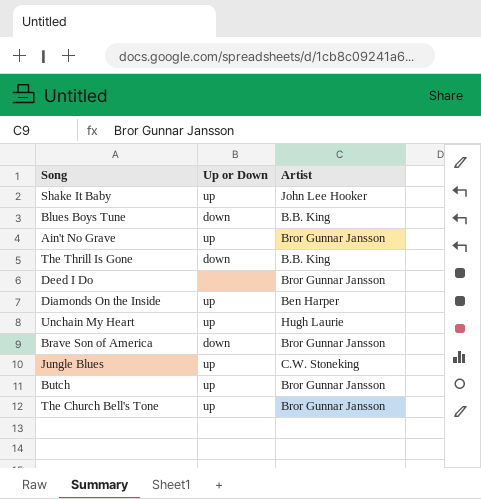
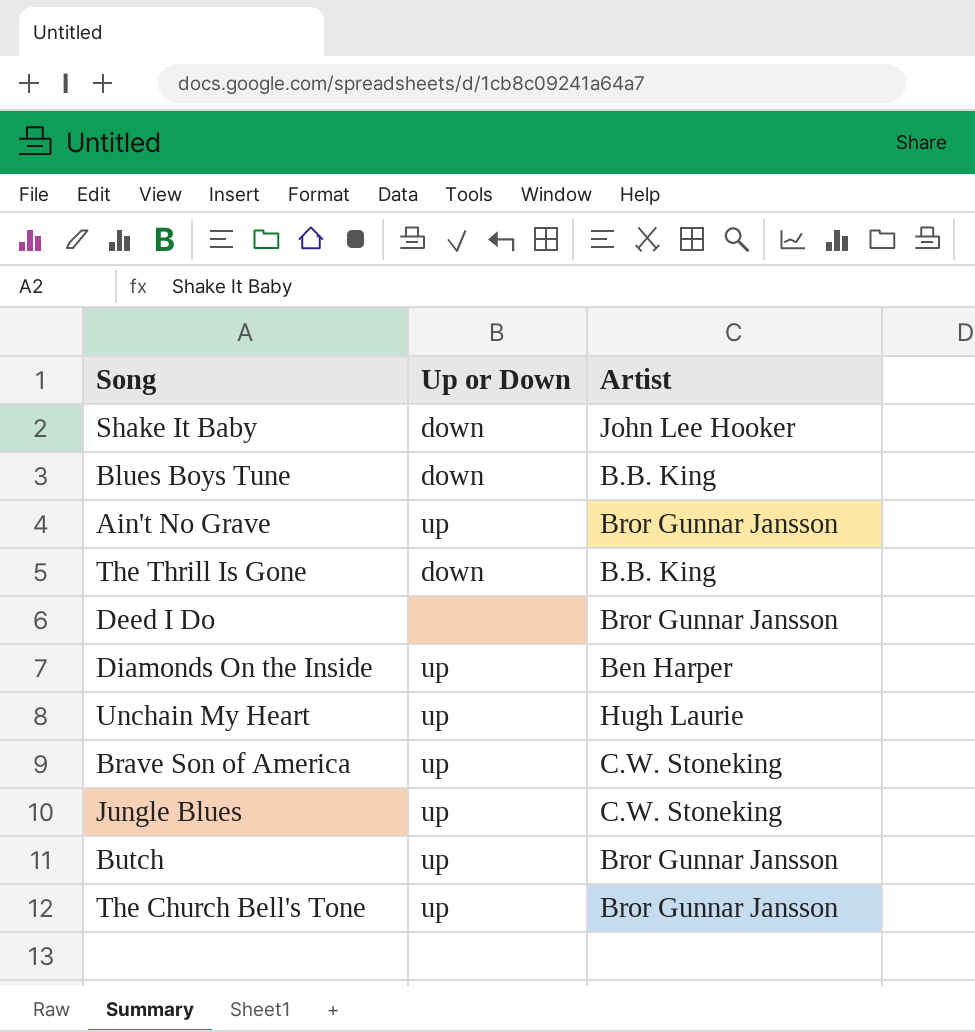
Shake It Baby | Up or Down: up -> down
Brave Son of America | Up or Down: down -> up
Brave Son of America | Artist: Bror Gunnar Jansson -> C.W. Stoneking

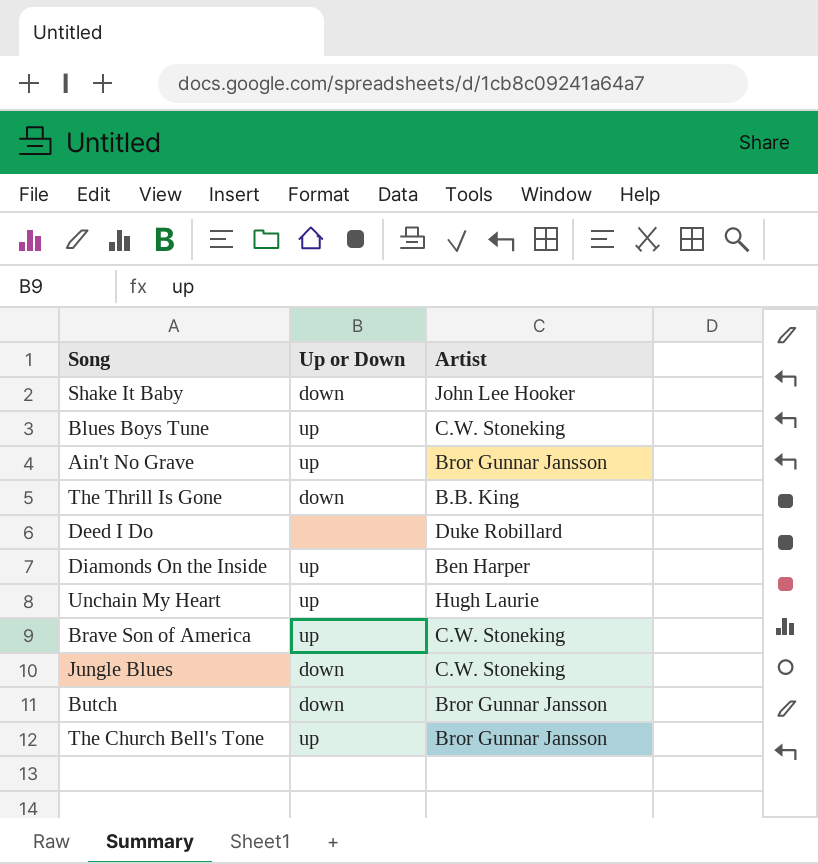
Blues Boys Tune | Up or Down: down -> up
Blues Boys Tune | Artist: B.B. King -> C.W. Stoneking
Deed I Do | Artist: Bror Gunnar Jansson -> Duke Robillard
Jungle Blues | Up or Down: up -> down
Butch | Up or Down: up -> down

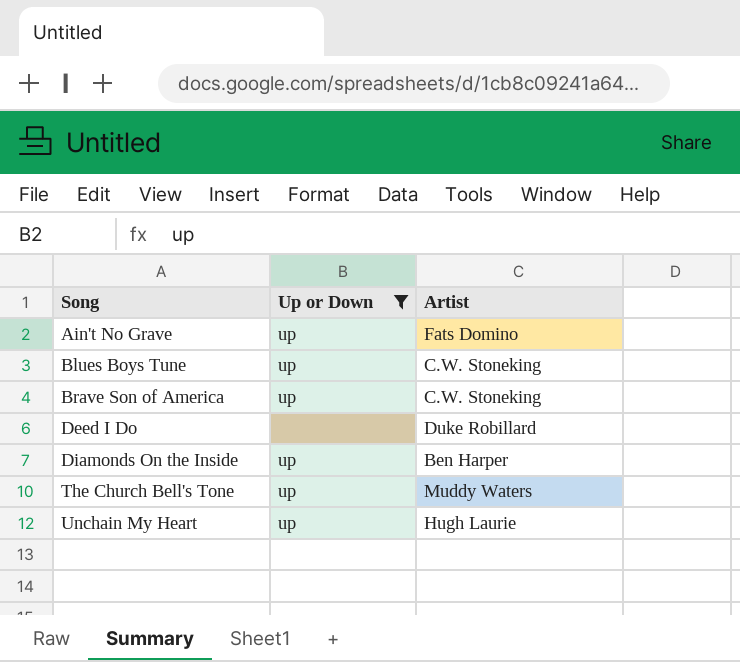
filter: none -> Up or Down != down
row order: none -> Song ascending
Ain't No Grave | Artist: Bror Gunnar Jansson -> Fats Domino
The Church Bell's Tone | Artist: Bror Gunnar Jansson -> Muddy Waters

